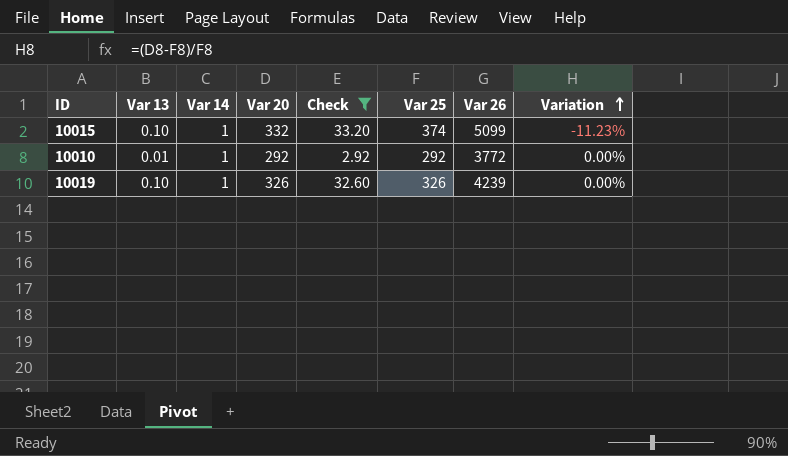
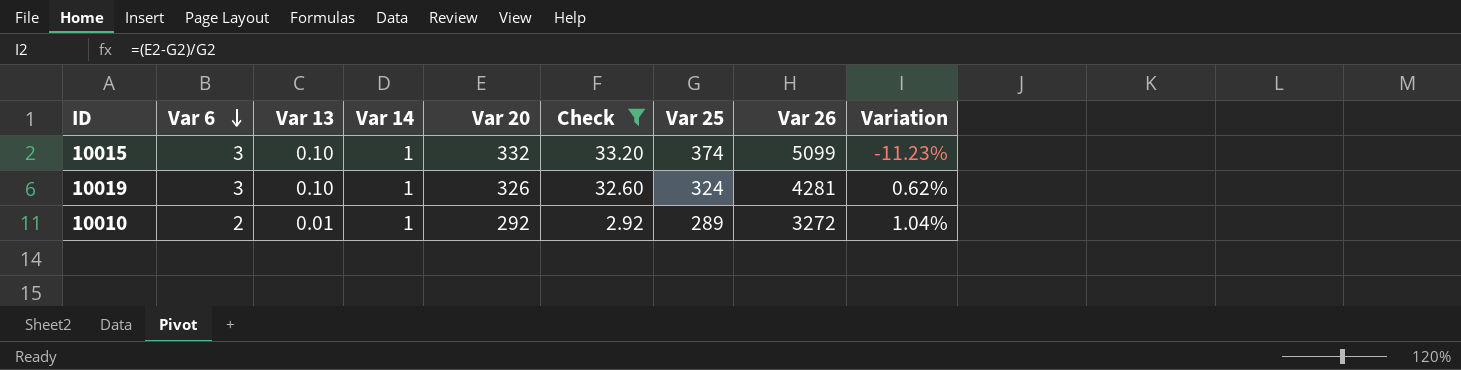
row order: Variation ascending -> Var 6 descending
column Var 6 | position: none -> 2
10019 | Var 25: 326 -> 324
10019 | Var 26: 4239 -> 4281
10019 | Variation: 0.00% -> 0.62%
10010 | Var 25: 292 -> 289
10010 | Var 26: 3772 -> 3272
10010 | Variation: 0.00% -> 1.04%

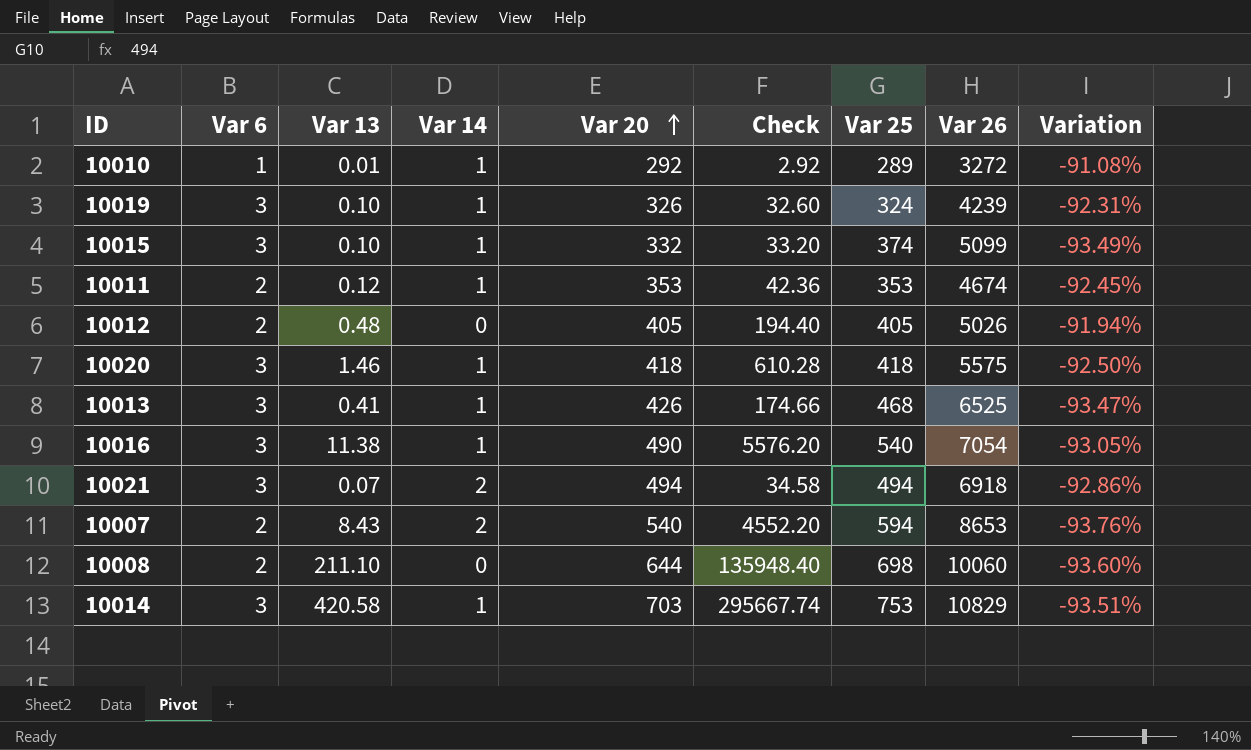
filter: Check <= 33.20 -> none
row order: Var 6 descending -> Var 20 ascending
column Variation | formula: ([Var 20] - [Var 25]) / [Var 25] -> ([Var 20] - [Var 26]) / [Var 26]
10010 | Var 6: 2 -> 1
10019 | Var 26: 4281 -> 4239

